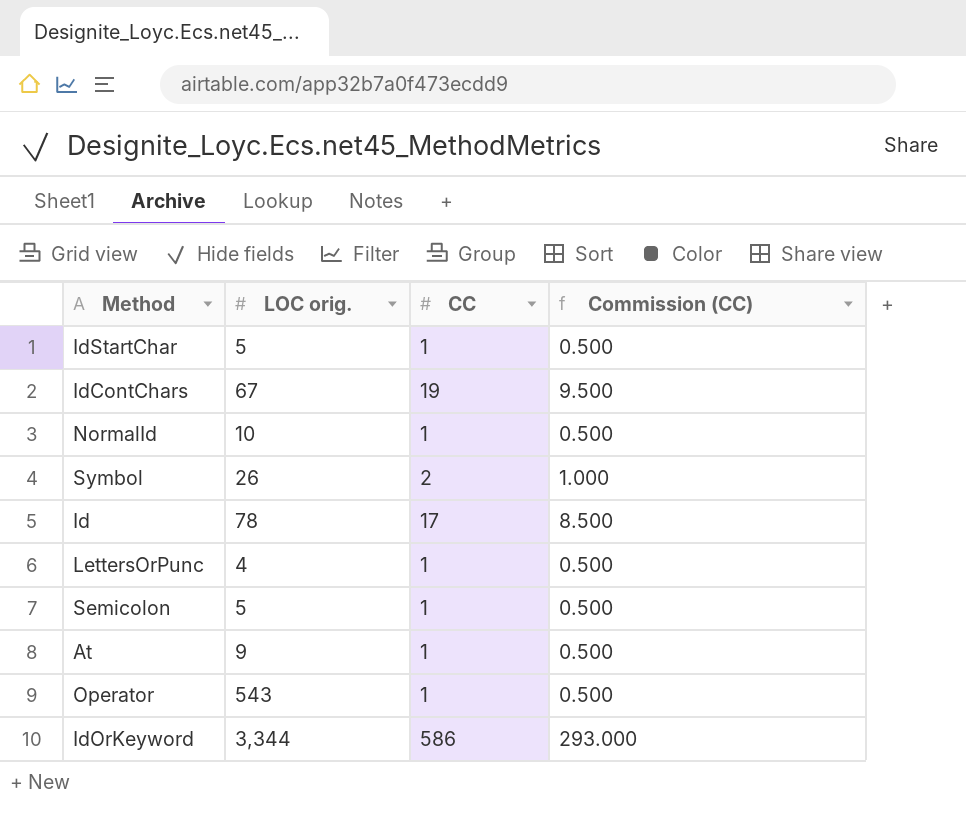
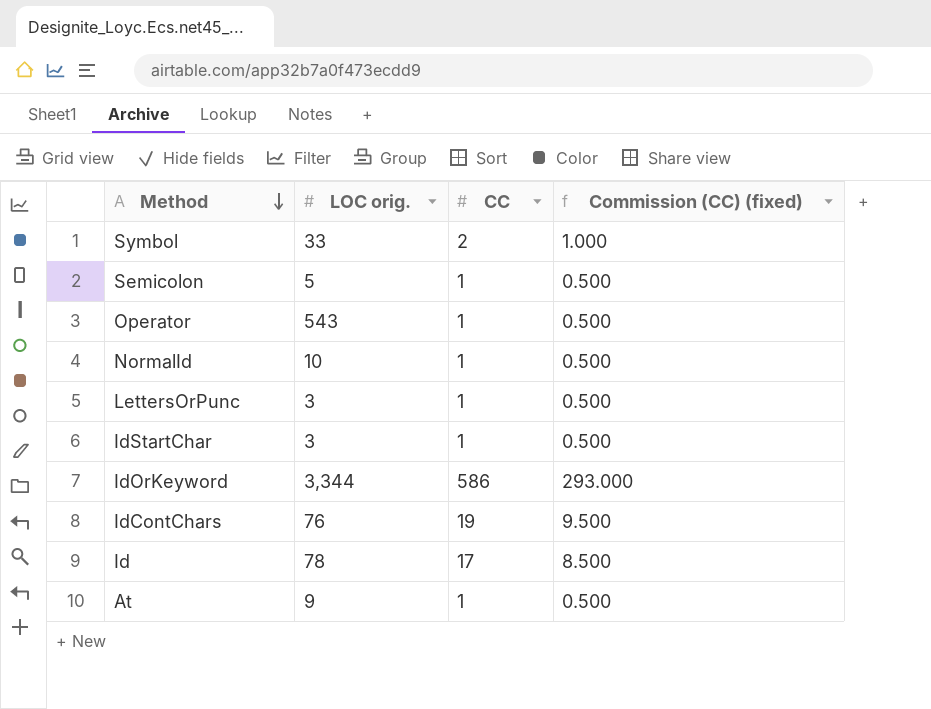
row order: none -> Method descending
column name: Commission (CC) -> Commission (CC) (fixed)
Symbol | LOC orig.: 26 -> 33
LettersOrPunc | LOC orig.: 4 -> 3
IdStartChar | LOC orig.: 5 -> 3
IdContChars | LOC orig.: 67 -> 76

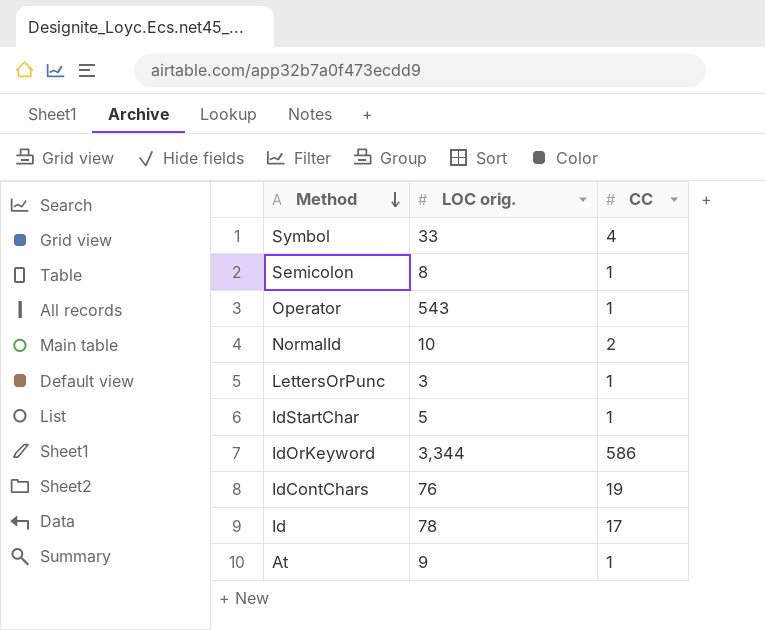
column Commission (CC) (fixed) | formula: [CC] * 0.5 -> none
Symbol | CC: 2 -> 4
Semicolon | LOC orig.: 5 -> 8
NormalId | CC: 1 -> 2
IdStartChar | LOC orig.: 3 -> 5

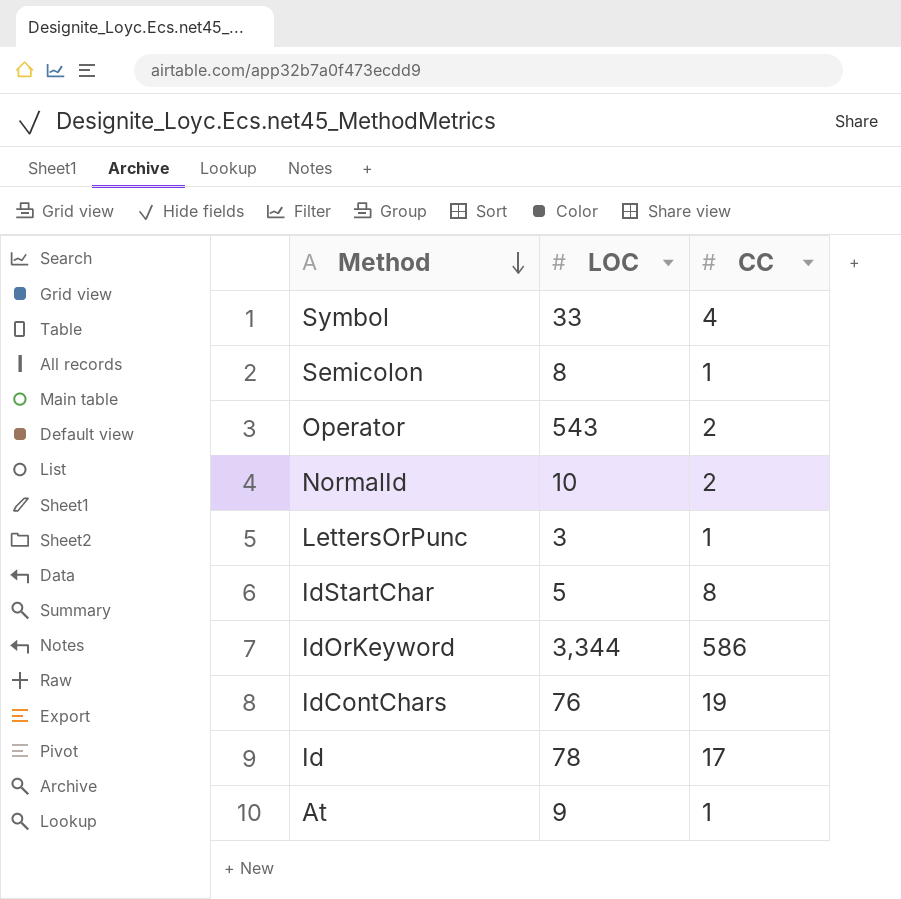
column name: LOC orig. -> LOC
Operator | CC: 1 -> 2
IdStartChar | CC: 1 -> 8

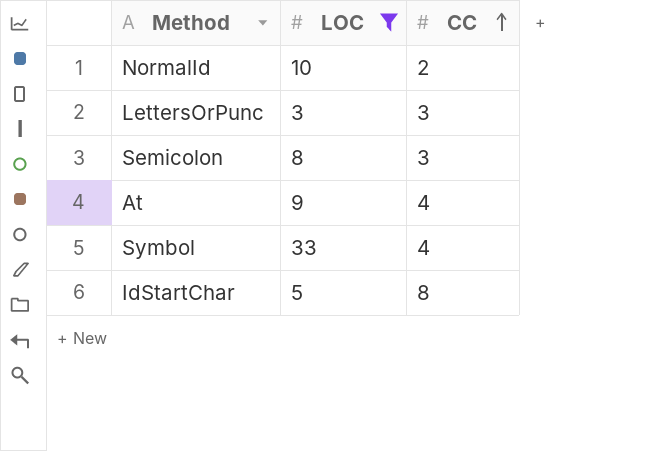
filter: none -> LOC <= 33
row order: Method descending -> CC ascending
LettersOrPunc | CC: 1 -> 3
Semicolon | CC: 1 -> 3
At | CC: 1 -> 4

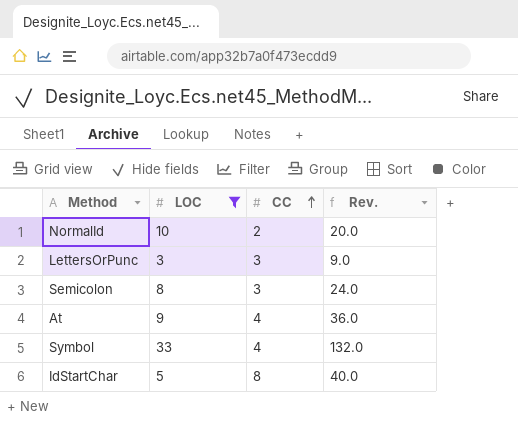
column Rev. | formula: none -> [LOC] * [CC]

